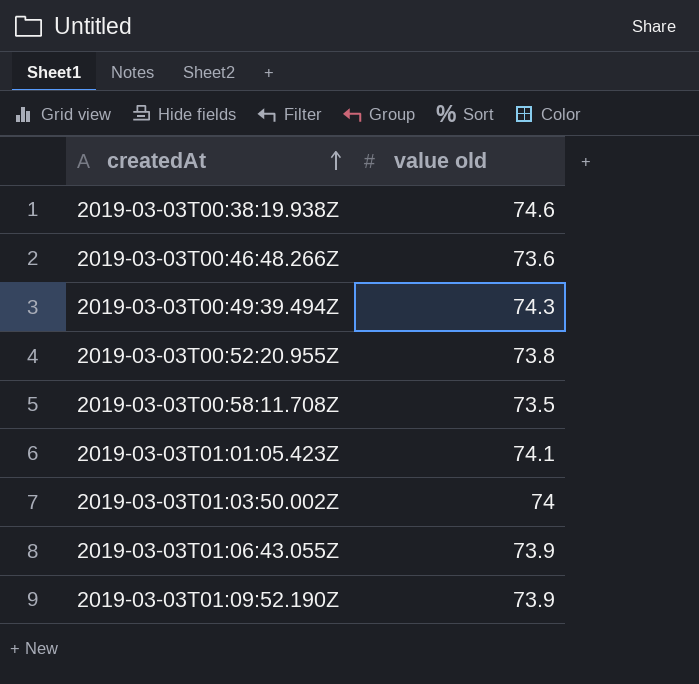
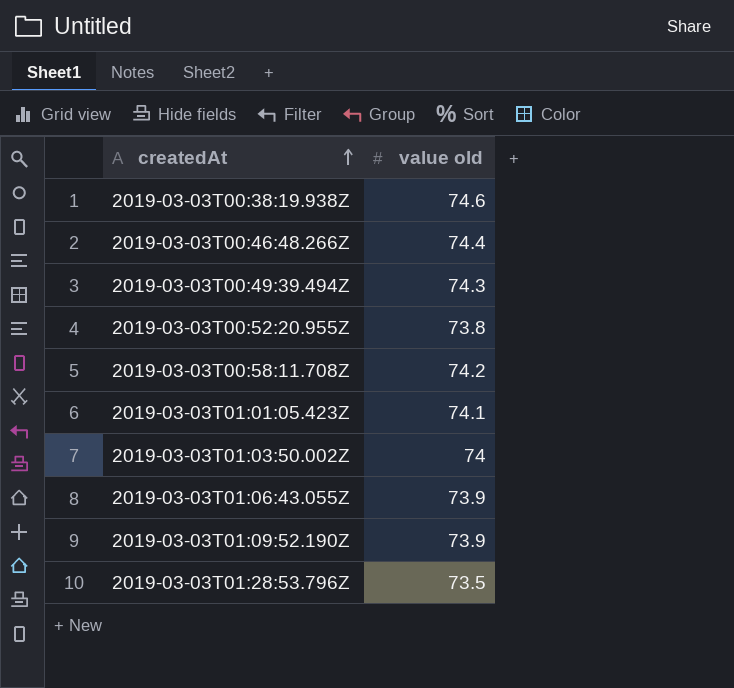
2019-03-03T00:46:48.266Z | value old: 73.6 -> 74.4
2019-03-03T00:58:11.708Z | value old: 73.5 -> 74.2
row 2019-03-03T01:28:53.796Z: none -> 73.5

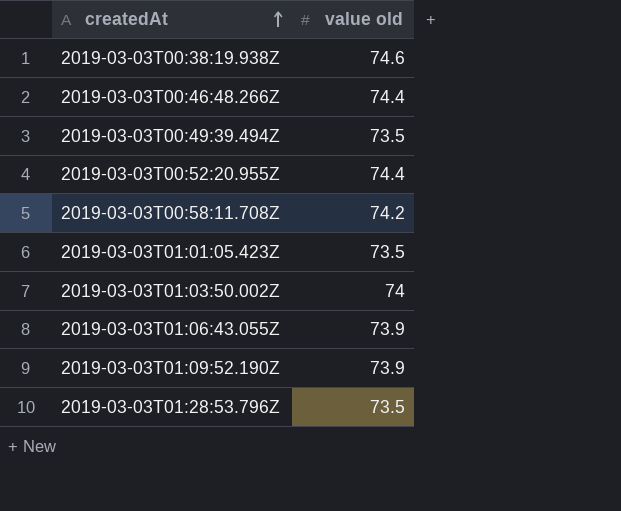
2019-03-03T00:49:39.494Z | value old: 74.3 -> 73.5
2019-03-03T00:52:20.955Z | value old: 73.8 -> 74.4
2019-03-03T01:01:05.423Z | value old: 74.1 -> 73.5

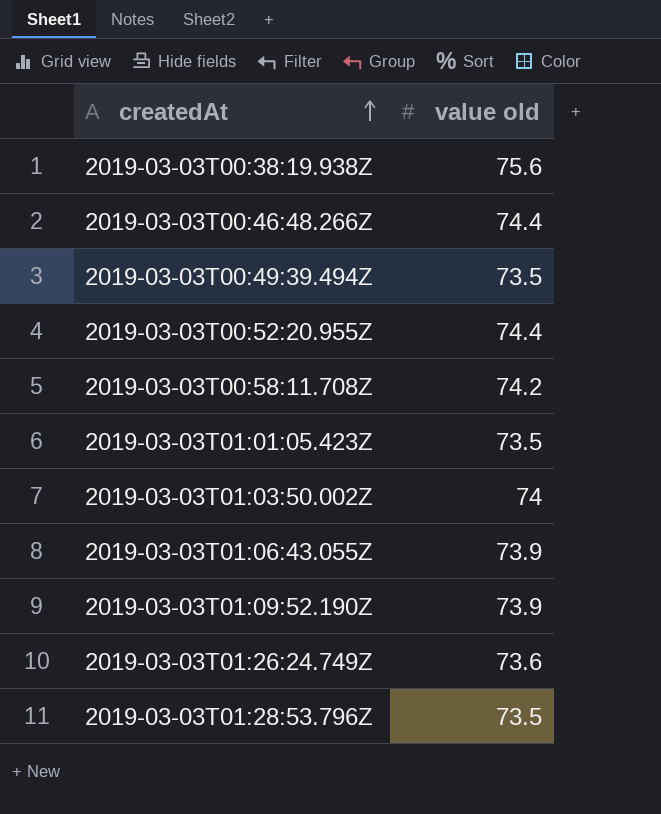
2019-03-03T00:38:19.938Z | value old: 74.6 -> 75.6
row 2019-03-03T01:26:24.749Z: none -> 73.6

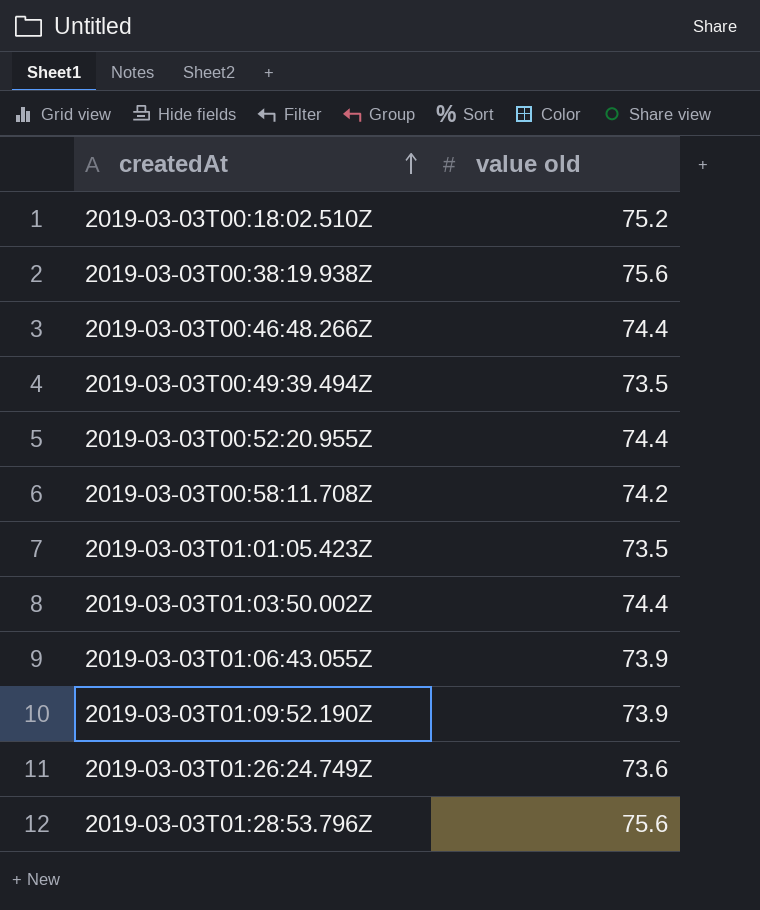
row 2019-03-03T00:18:02.510Z: none -> 75.2
2019-03-03T01:03:50.002Z | value old: 74 -> 74.4
2019-03-03T01:28:53.796Z | value old: 73.5 -> 75.6

